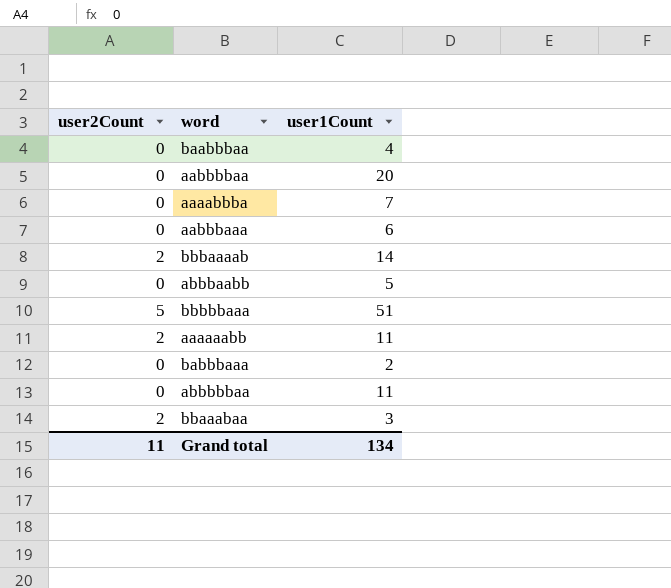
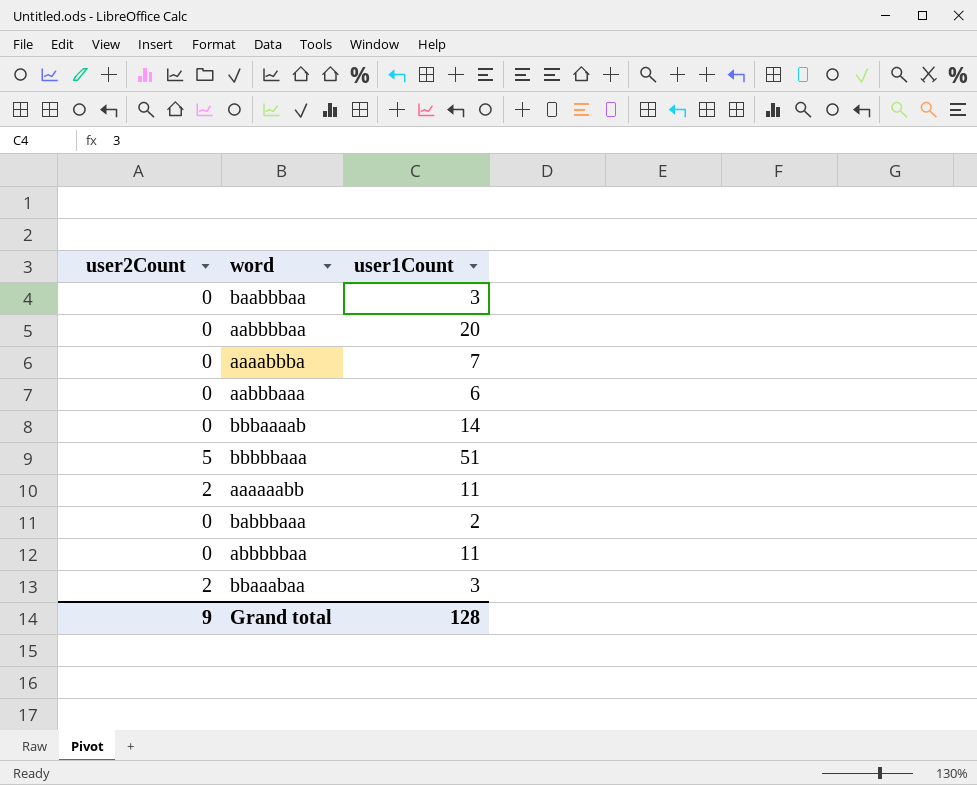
row abbbaabb: 0 | 5 -> none
baabbbaa | user1Count: 4 -> 3
bbbaaaab | user2Count: 2 -> 0
Grand total | user2Count: 11 -> 9
Grand total | user1Count: 134 -> 128

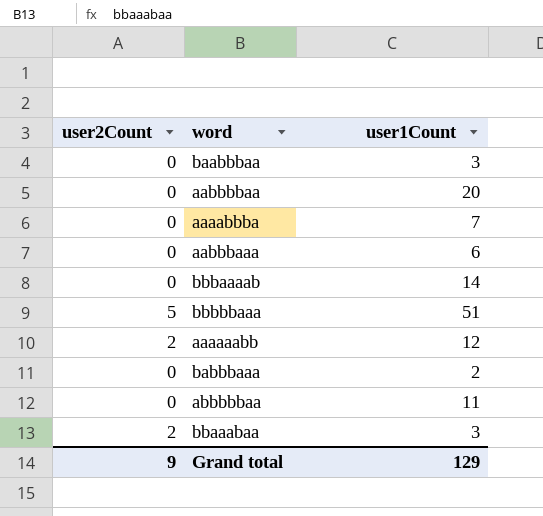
aaaaaabb | user1Count: 11 -> 12
Grand total | user1Count: 128 -> 129

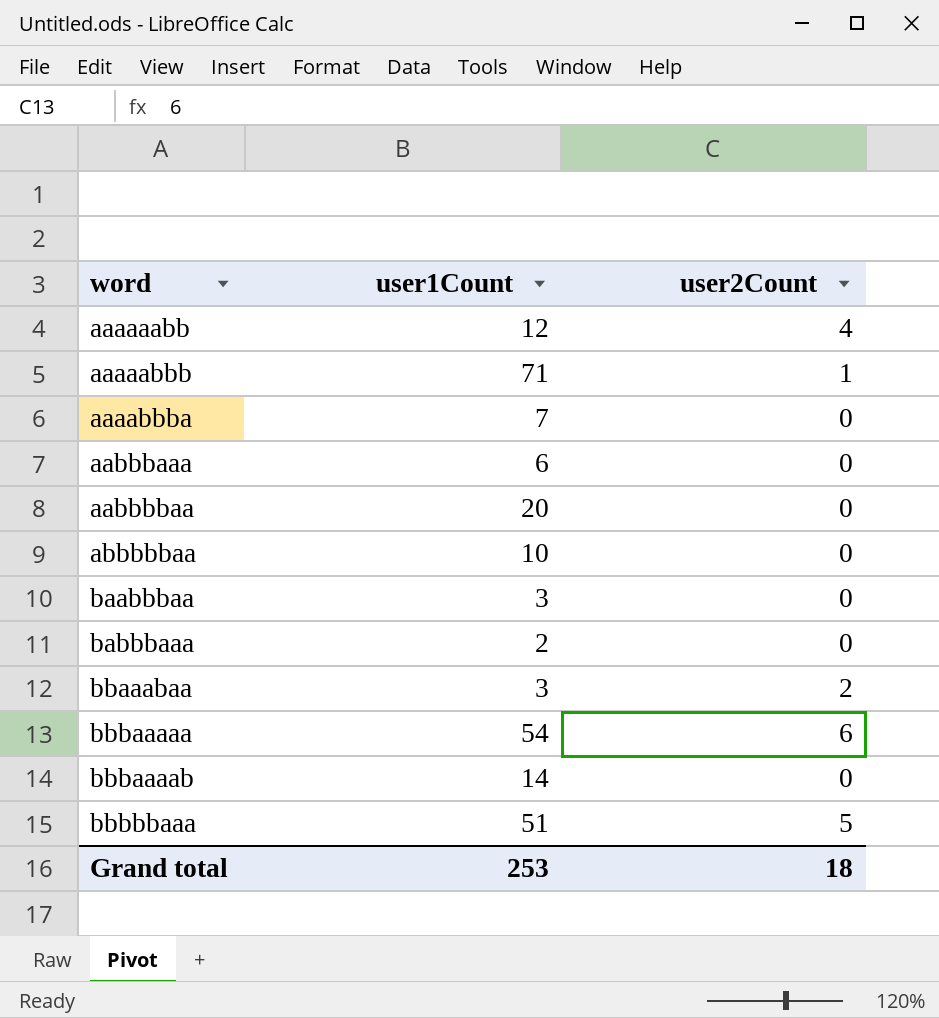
row order: none -> word ascending
column user2Count | position: 1 -> 3
aaaaaabb | user2Count: 2 -> 4
row aaaaabbb: none -> 71 | 1
abbbbbaa | user1Count: 11 -> 10
row bbbaaaaa: none -> 54 | 6
Grand total | user1Count: 129 -> 253
Grand total | user2Count: 9 -> 18

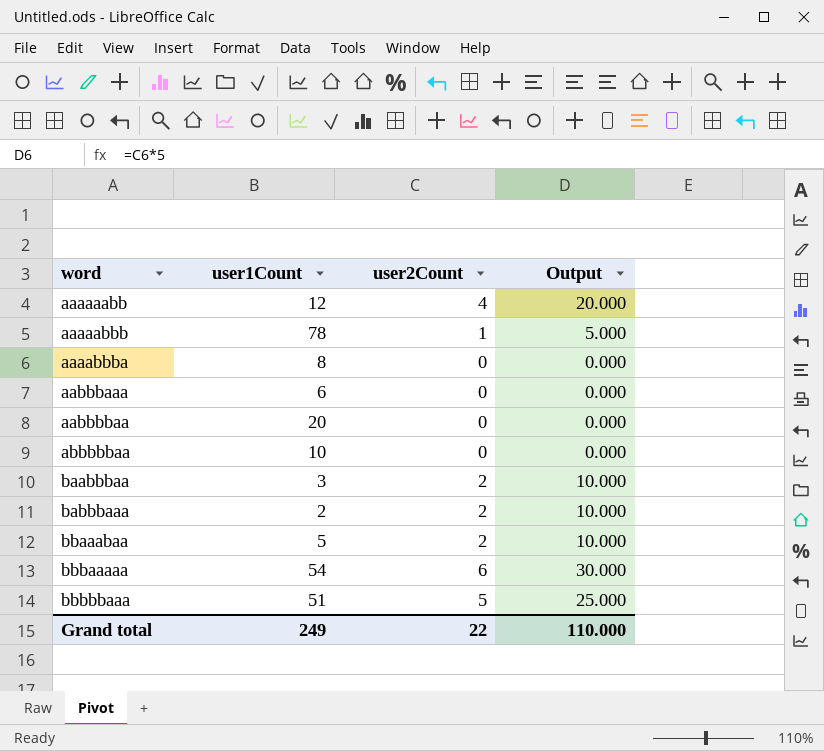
column Output | formula: none -> [user2Count] * 5
row bbbaaaab: 14 | 0 -> none
aaaaabbb | user1Count: 71 -> 78
aaaabbba | user1Count: 7 -> 8
baabbbaa | user2Count: 0 -> 2
babbbaaa | user2Count: 0 -> 2
bbaaabaa | user1Count: 3 -> 5
Grand total | user1Count: 253 -> 249
Grand total | user2Count: 18 -> 22

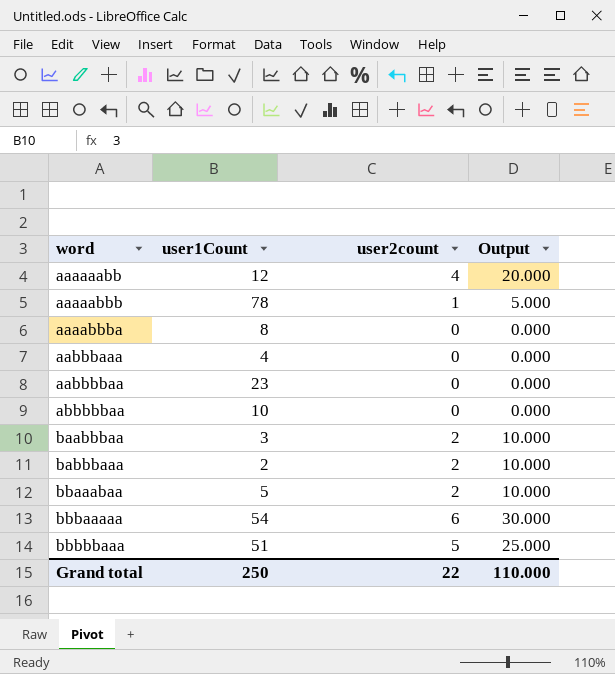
column name: user2Count -> user2count
aabbbaaa | user1Count: 6 -> 4
aabbbbaa | user1Count: 20 -> 23
Grand total | user1Count: 249 -> 250

